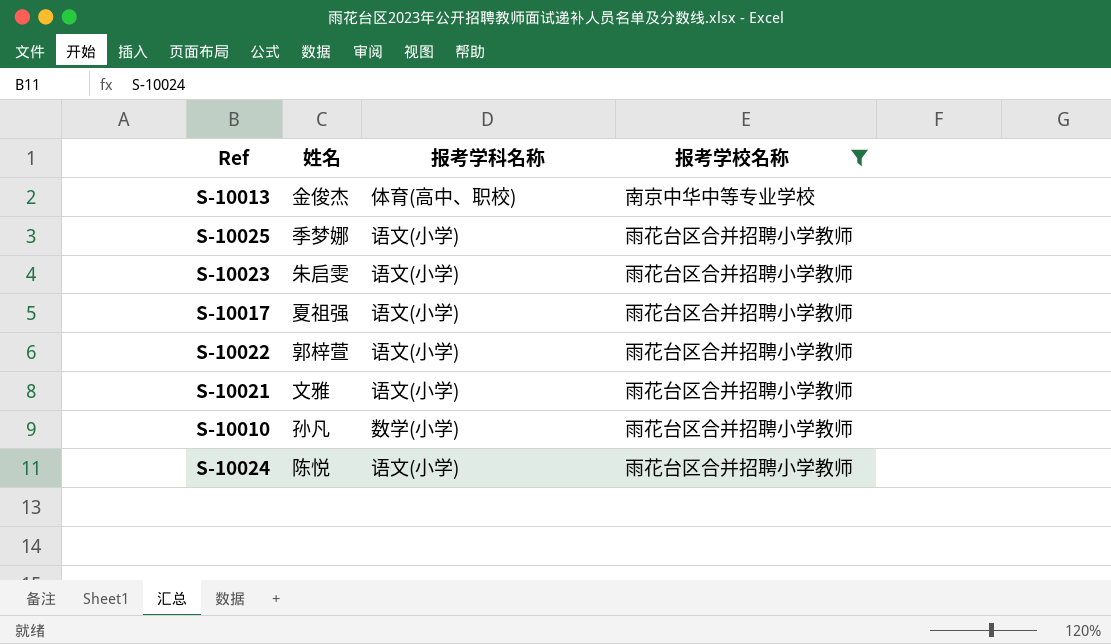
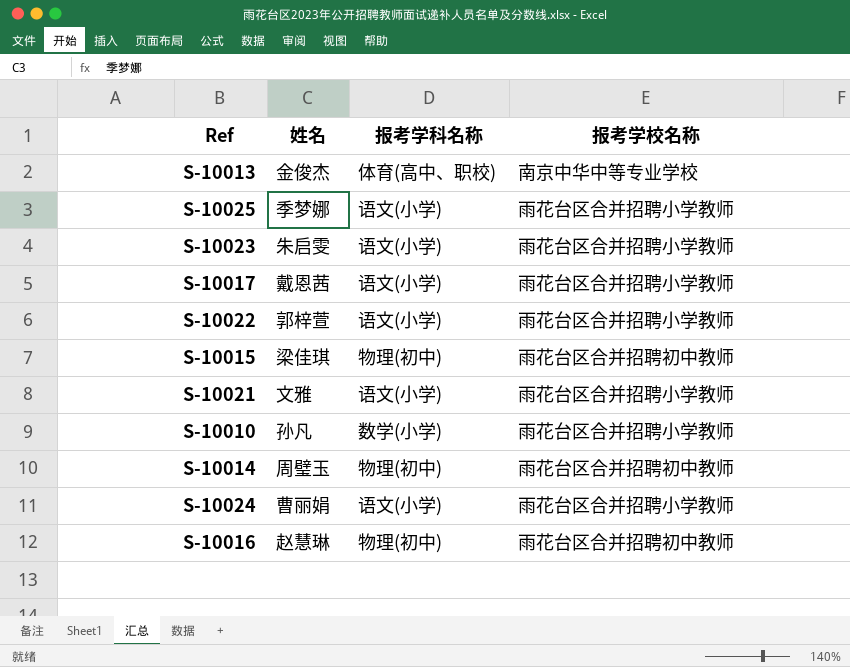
filter: 报考学校名称 != 雨花台区合并招聘初中教师 -> none
S-10017 | 姓名: 夏祖强 -> 戴恩茜
S-10024 | 姓名: 陈悦 -> 曹丽娟

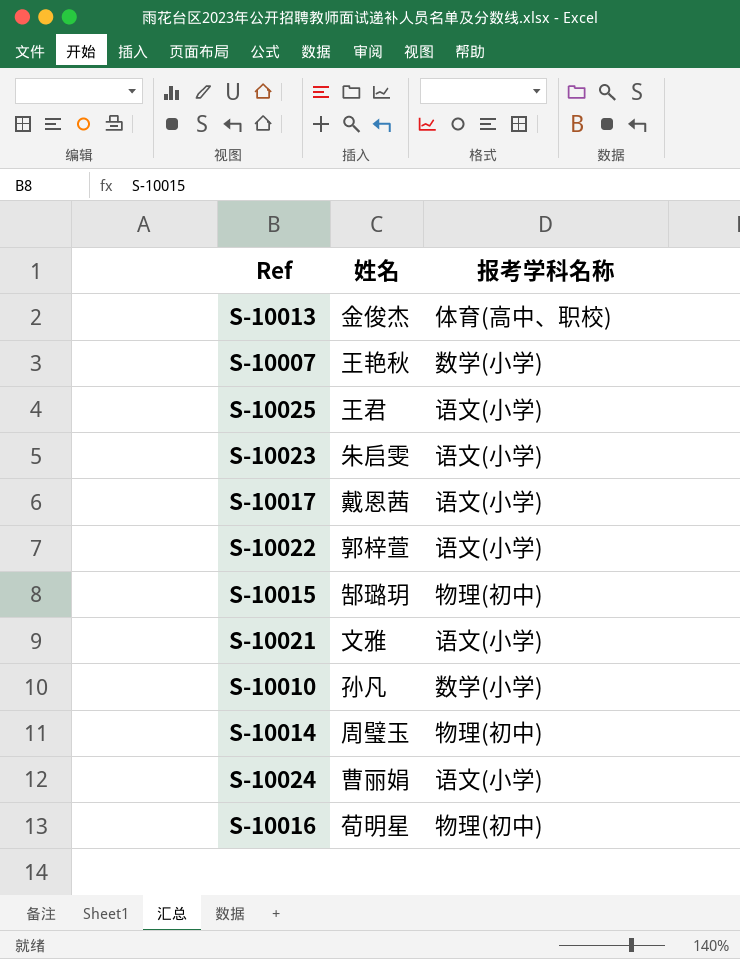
column 报考学校名称 | position: 4 -> none
row S-10007: none -> 王艳秋 | 数学(小学)
S-10025 | 姓名: 季梦娜 -> 王君
S-10015 | 姓名: 梁佳琪 -> 郜璐玥
S-10016 | 姓名: 赵慧琳 -> 荀明星

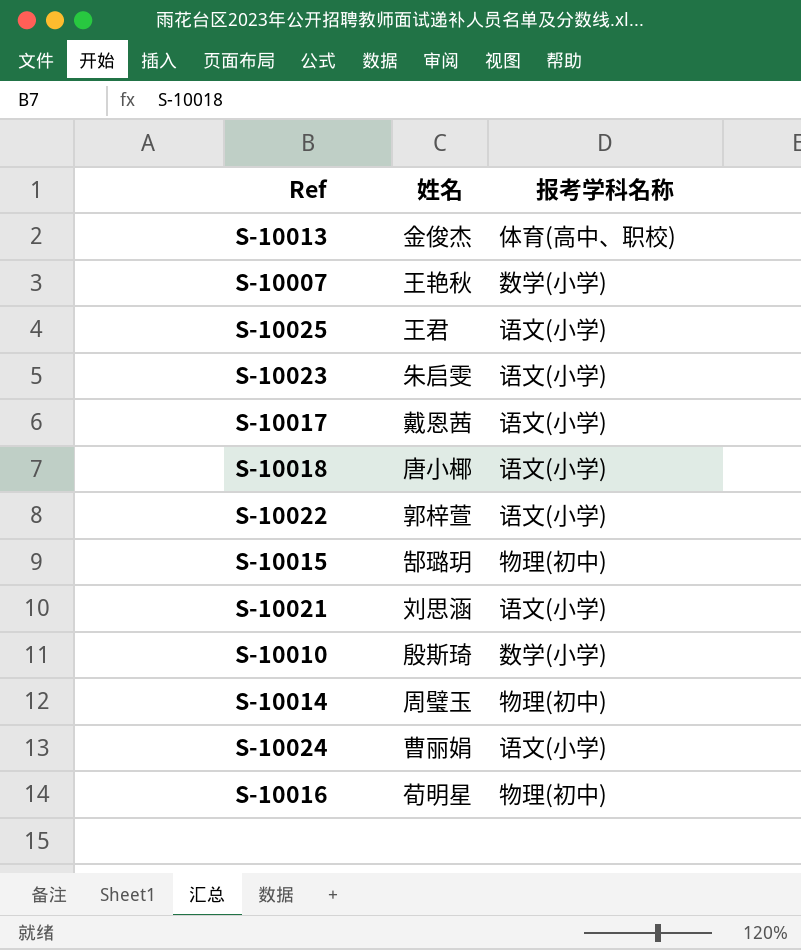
row S-10018: none -> 唐小椰 | 语文(小学)
S-10021 | 姓名: 文雅 -> 刘思涵
S-10010 | 姓名: 孙凡 -> 殷斯琦

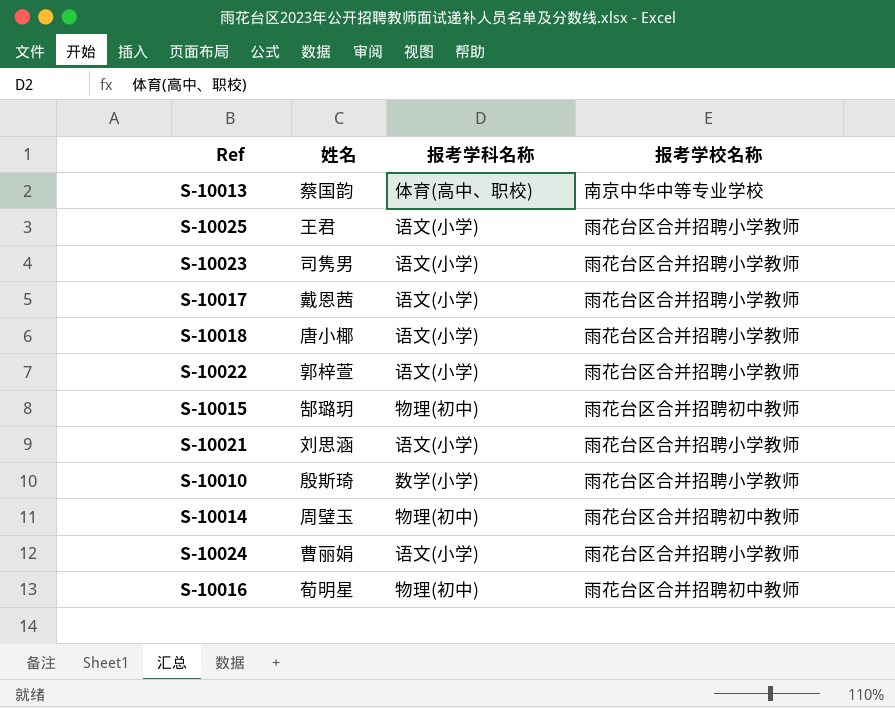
column 报考学校名称 | position: none -> 4
row S-10007: 王艳秋 | 数学(小学) -> none
S-10013 | 姓名: 金俊杰 -> 蔡国韵
S-10023 | 姓名: 朱启雯 -> 司隽男

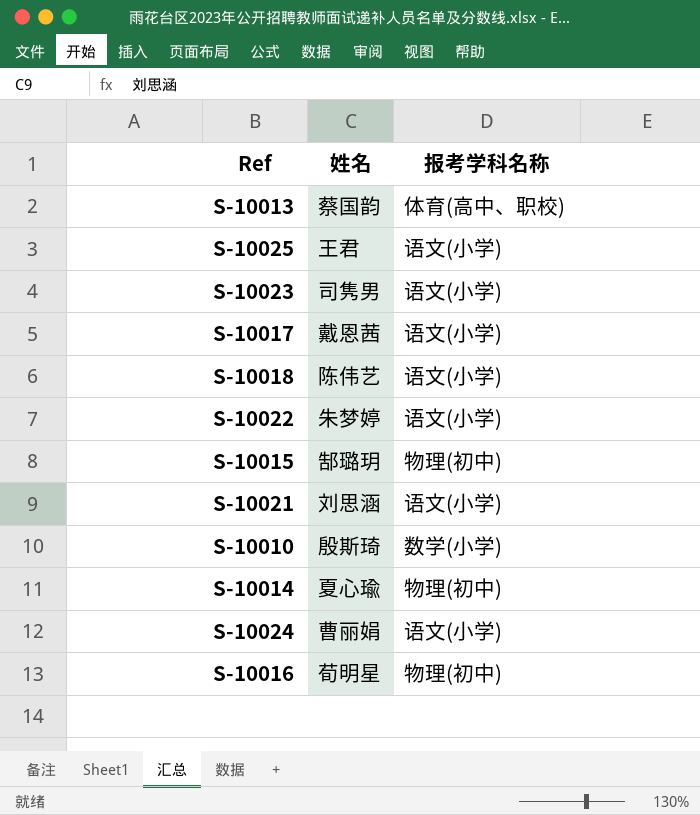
column 报考学校名称 | position: 4 -> none
S-10018 | 姓名: 唐小椰 -> 陈伟艺
S-10022 | 姓名: 郭梓萱 -> 朱梦婷
S-10014 | 姓名: 周璧玉 -> 夏心瑜

